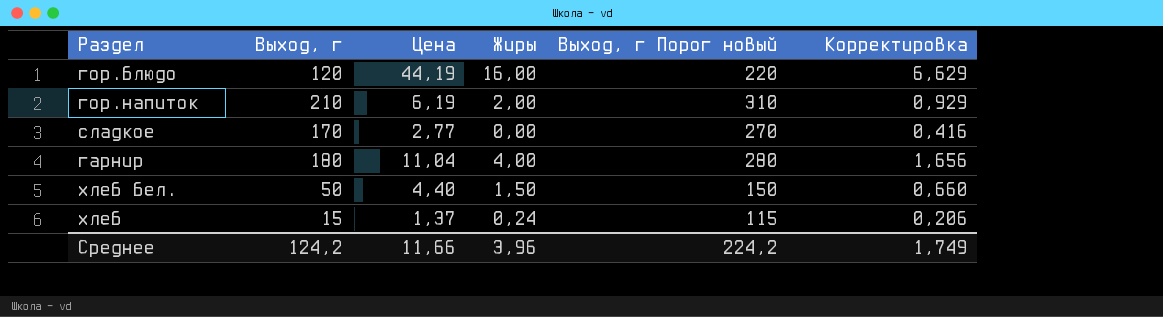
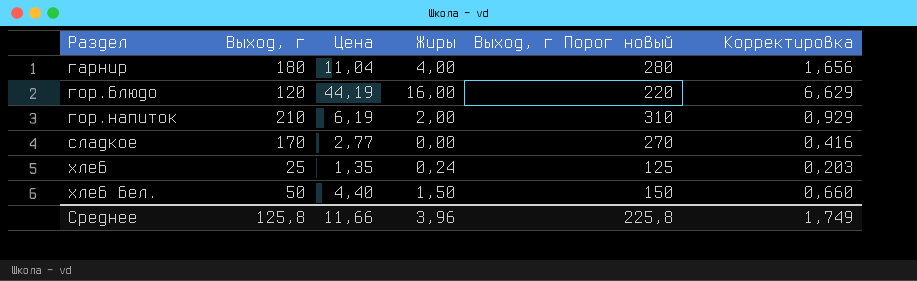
row order: none -> Раздел ascending
хлеб | Выход, г: 15 -> 25
хлеб | Цена: 1,37 -> 1,35
хлеб | Выход, г Порог новый: 115 -> 125
хлеб | Корректировка: 0,206 -> 0,203
Среднее | Выход, г: 124,2 -> 125,8
Среднее | Выход, г Порог новый: 224,2 -> 225,8

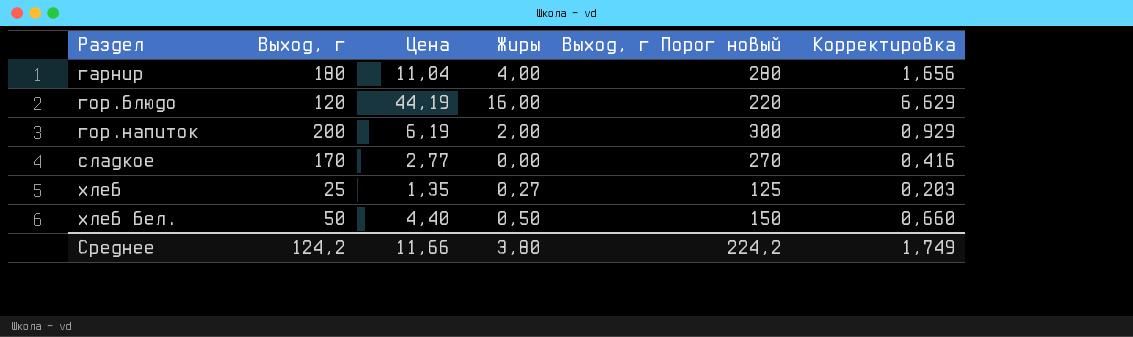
гор.напиток | Выход, г: 210 -> 200
гор.напиток | Выход, г Порог новый: 310 -> 300
хлеб | Жиры: 0,24 -> 0,27
хлеб бел. | Жиры: 1,50 -> 0,50
Среднее | Выход, г: 125,8 -> 124,2
Среднее | Жиры: 3,96 -> 3,80
Среднее | Выход, г Порог новый: 225,8 -> 224,2

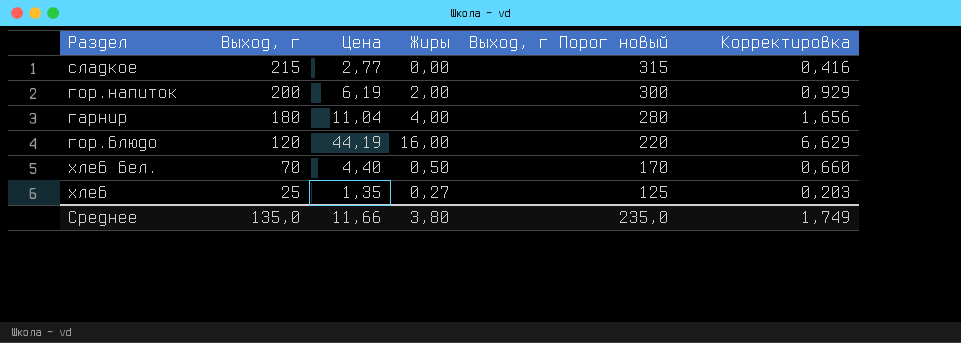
row order: Раздел ascending -> Выход, г descending
сладкое | Выход, г: 170 -> 215
сладкое | Выход, г Порог новый: 270 -> 315
хлеб бел. | Выход, г: 50 -> 70
хлеб бел. | Выход, г Порог новый: 150 -> 170
Среднее | Выход, г: 124,2 -> 135,0
Среднее | Выход, г Порог новый: 224,2 -> 235,0

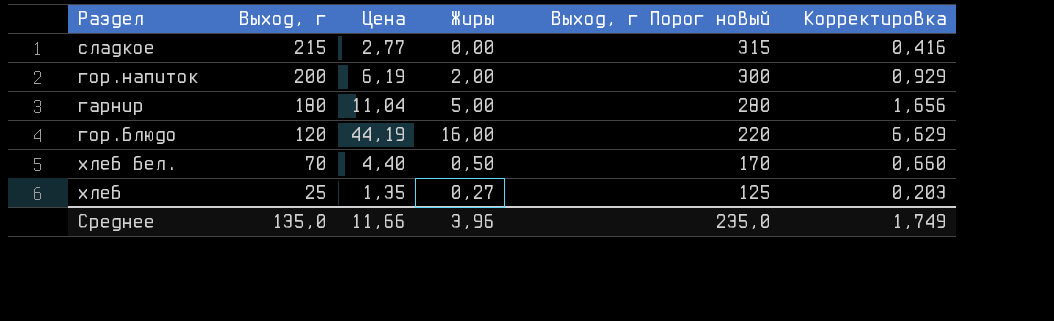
гарнир | Жиры: 4,00 -> 5,00
Среднее | Жиры: 3,80 -> 3,96

